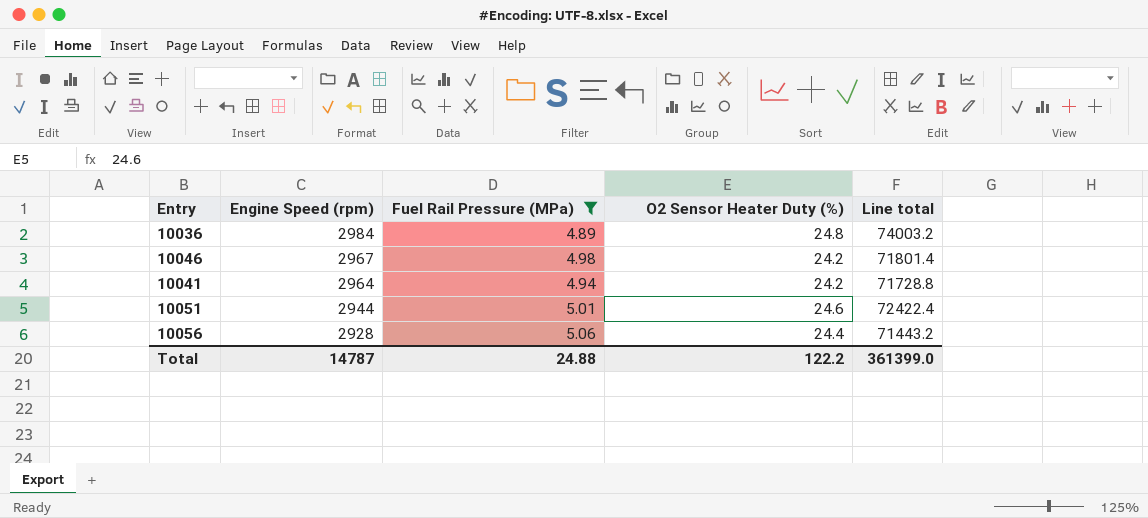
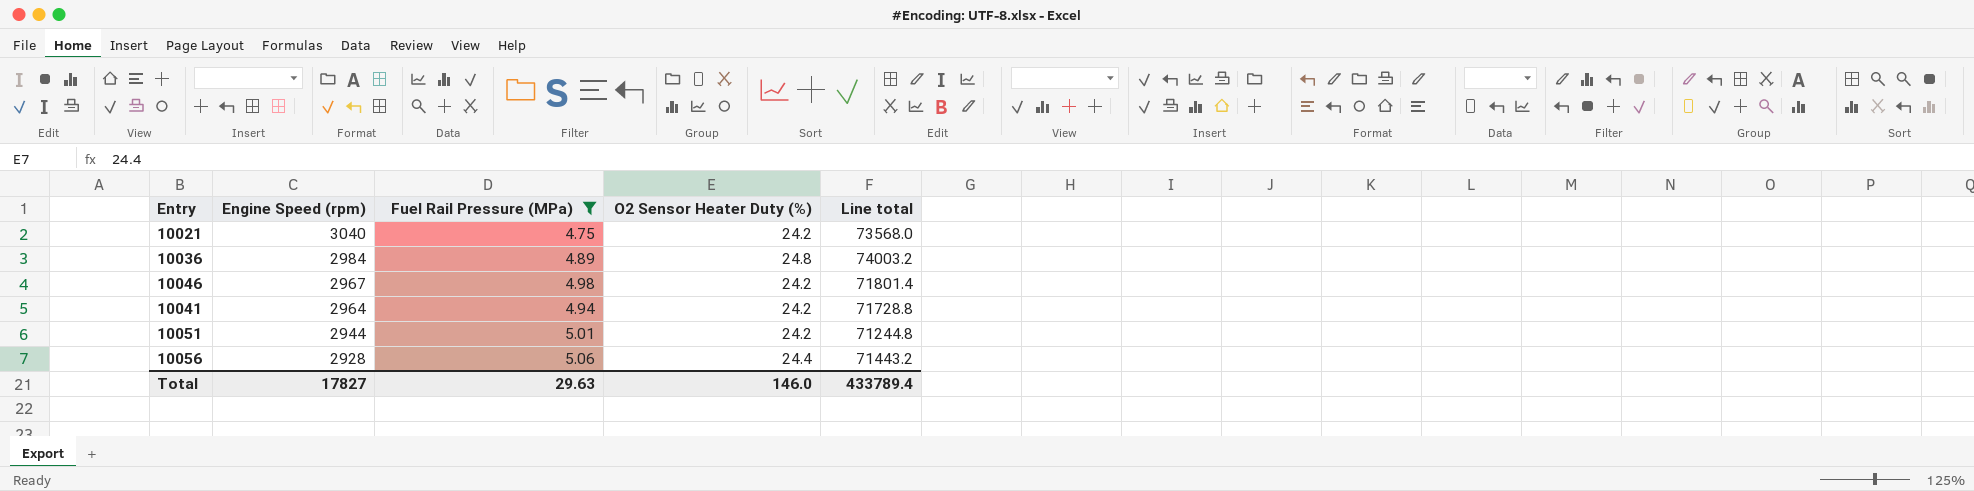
row 10021: none -> 3040 | 4.75 | 24.2 | 73568.0
10051 | O2 Sensor Heater Duty (%): 24.6 -> 24.2
10051 | Line total: 72422.4 -> 71244.8
Total | Engine Speed (rpm): 14787 -> 17827
Total | Fuel Rail Pressure (MPa): 24.88 -> 29.63
Total | O2 Sensor Heater Duty (%): 122.2 -> 146.0
Total | Line total: 361399.0 -> 433789.4

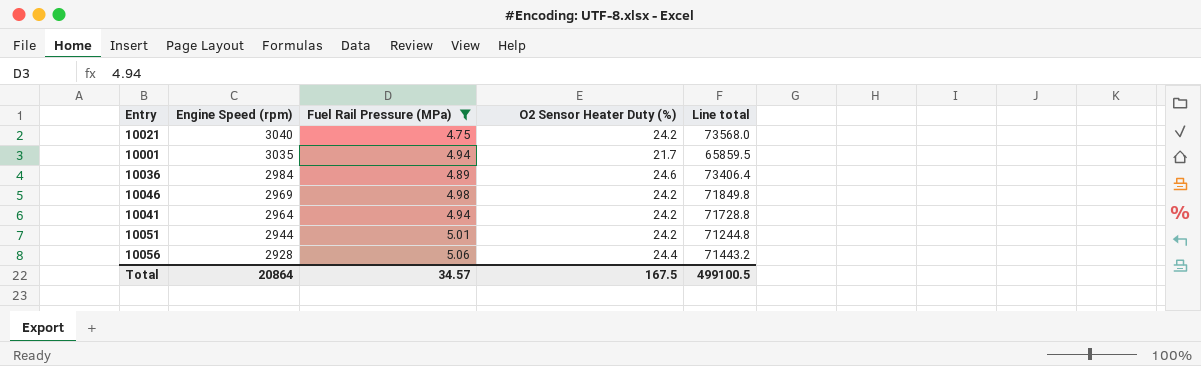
row 10001: none -> 3035 | 4.94 | 21.7 | 65859.5
10036 | O2 Sensor Heater Duty (%): 24.8 -> 24.6
10036 | Line total: 74003.2 -> 73406.4
10046 | Engine Speed (rpm): 2967 -> 2969
10046 | Line total: 71801.4 -> 71849.8
Total | Engine Speed (rpm): 17827 -> 20864
Total | Fuel Rail Pressure (MPa): 29.63 -> 34.57
Total | O2 Sensor Heater Duty (%): 146.0 -> 167.5
Total | Line total: 433789.4 -> 499100.5

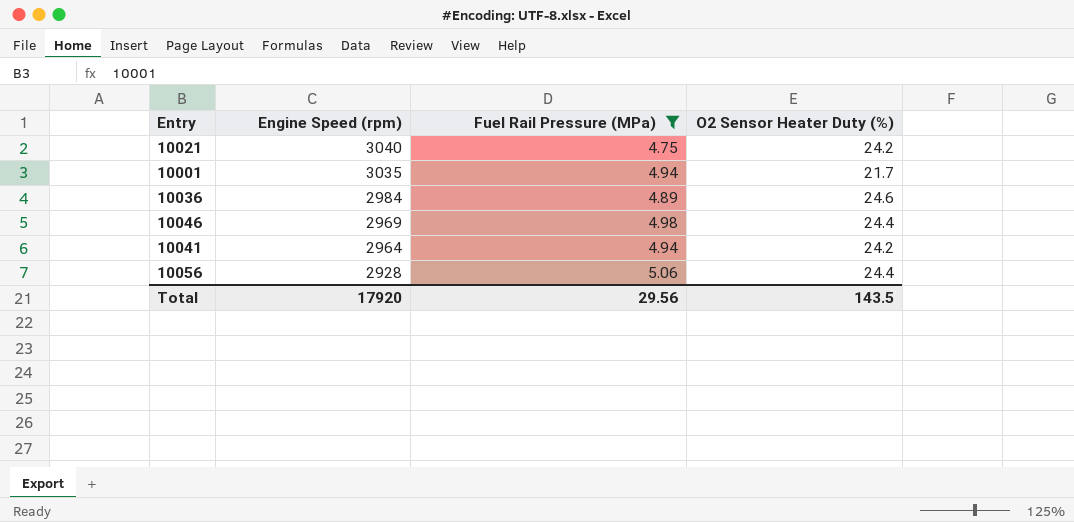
column Line total | formula: [Engine Speed (rpm)] * [O2 Sensor Heater Duty (%)] -> none
row 10051: 2944 | 5.01 | 24.2 | 71244.8 -> none
10046 | O2 Sensor Heater Duty (%): 24.2 -> 24.4
Total | Engine Speed (rpm): 20864 -> 17920
Total | Fuel Rail Pressure (MPa): 34.57 -> 29.56
Total | O2 Sensor Heater Duty (%): 167.5 -> 143.5

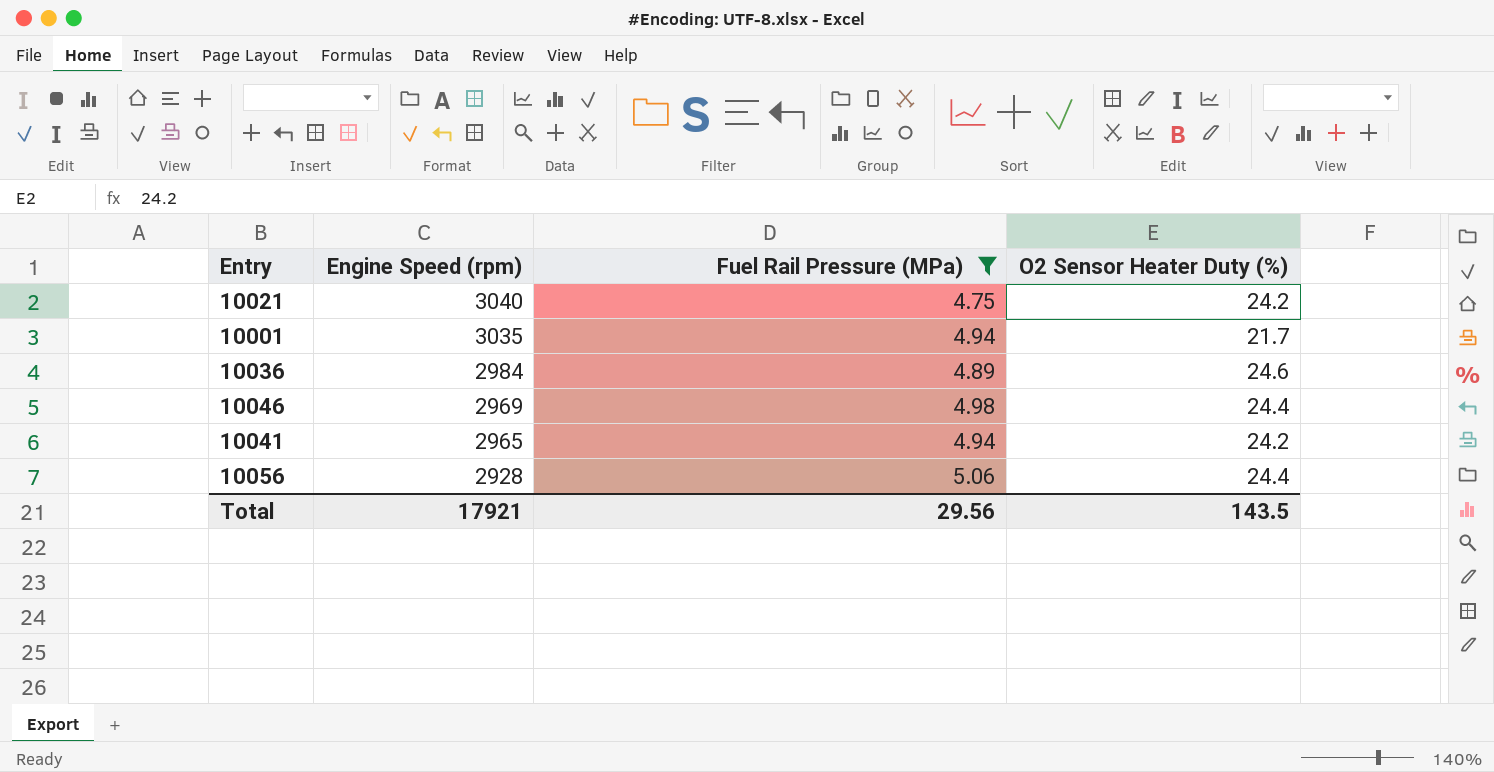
10041 | Engine Speed (rpm): 2964 -> 2965
Total | Engine Speed (rpm): 17920 -> 17921

